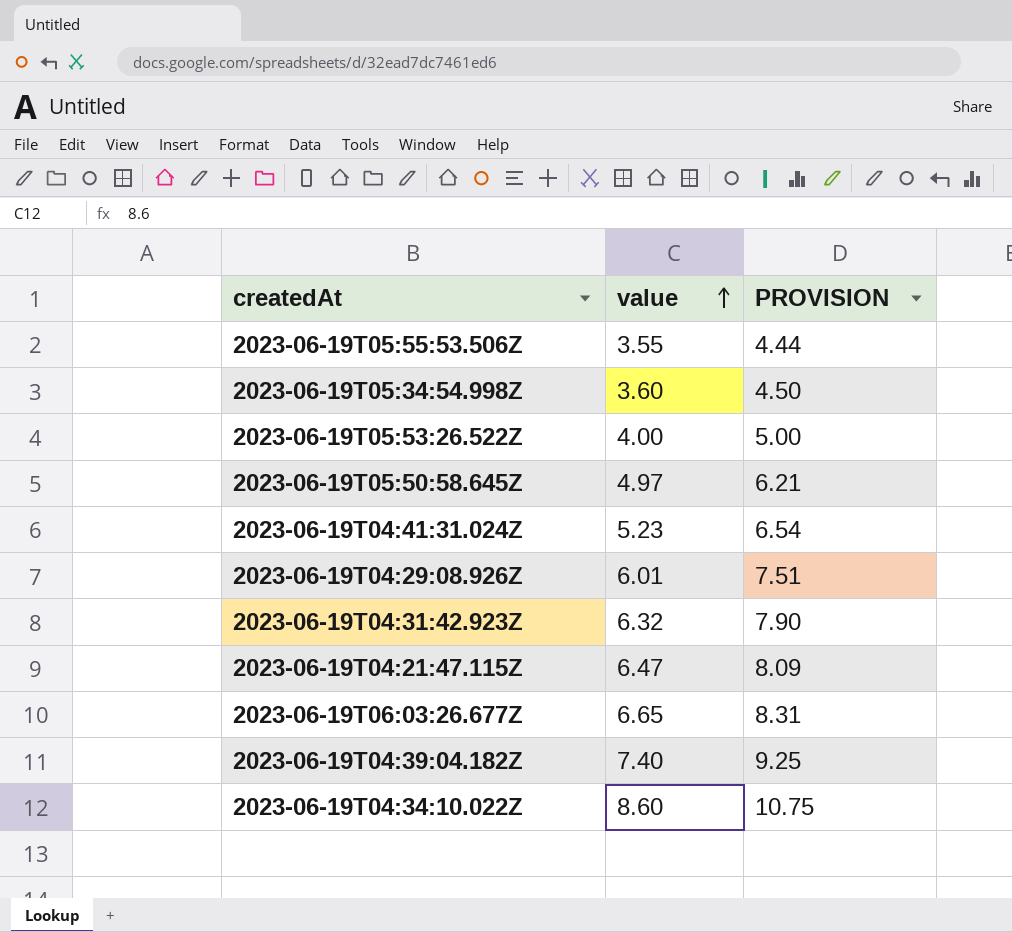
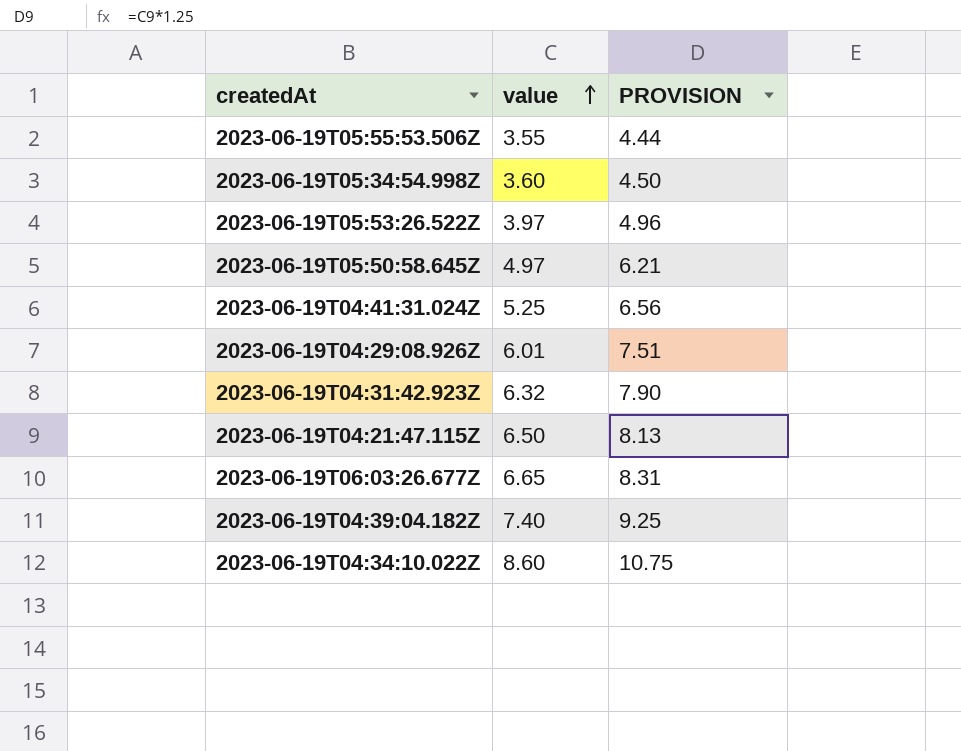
2023-06-19T05:53:26.522Z | value: 4.00 -> 3.97
2023-06-19T05:53:26.522Z | PROVISION: 5.00 -> 4.96
2023-06-19T04:41:31.024Z | value: 5.23 -> 5.25
2023-06-19T04:41:31.024Z | PROVISION: 6.54 -> 6.56
2023-06-19T04:21:47.115Z | value: 6.47 -> 6.50
2023-06-19T04:21:47.115Z | PROVISION: 8.09 -> 8.13

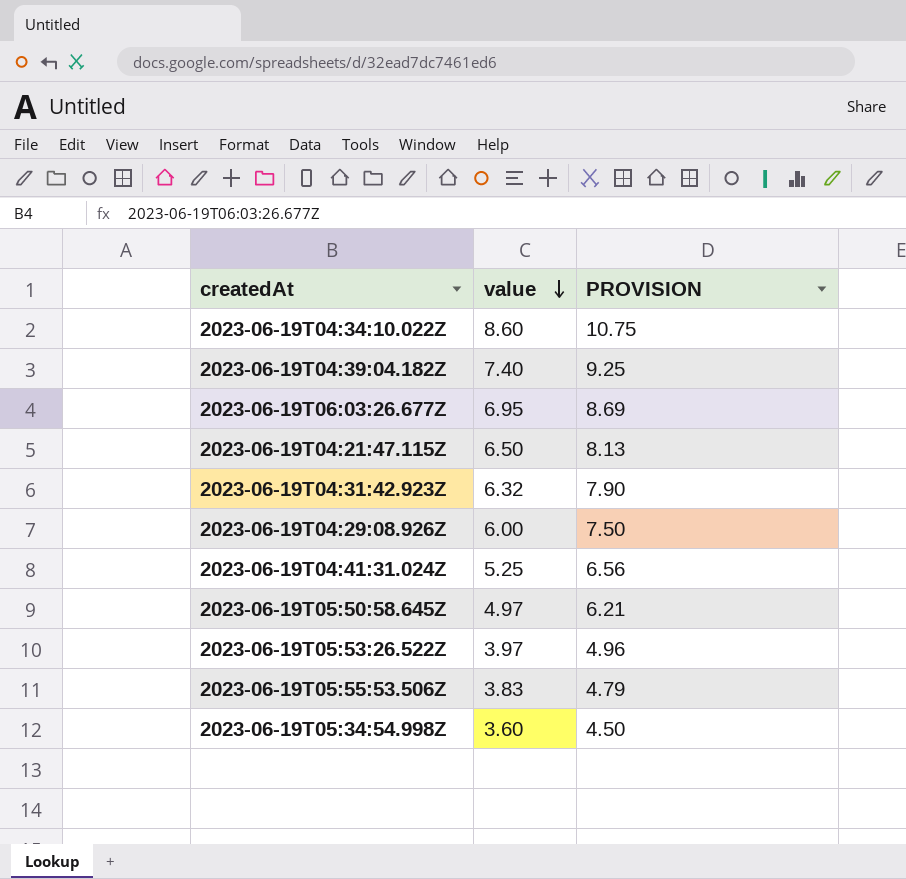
row order: value ascending -> value descending
2023-06-19T06:03:26.677Z | value: 6.65 -> 6.95
2023-06-19T06:03:26.677Z | PROVISION: 8.31 -> 8.69
2023-06-19T04:29:08.926Z | value: 6.01 -> 6.00
2023-06-19T04:29:08.926Z | PROVISION: 7.51 -> 7.50
2023-06-19T05:55:53.506Z | value: 3.55 -> 3.83
2023-06-19T05:55:53.506Z | PROVISION: 4.44 -> 4.79

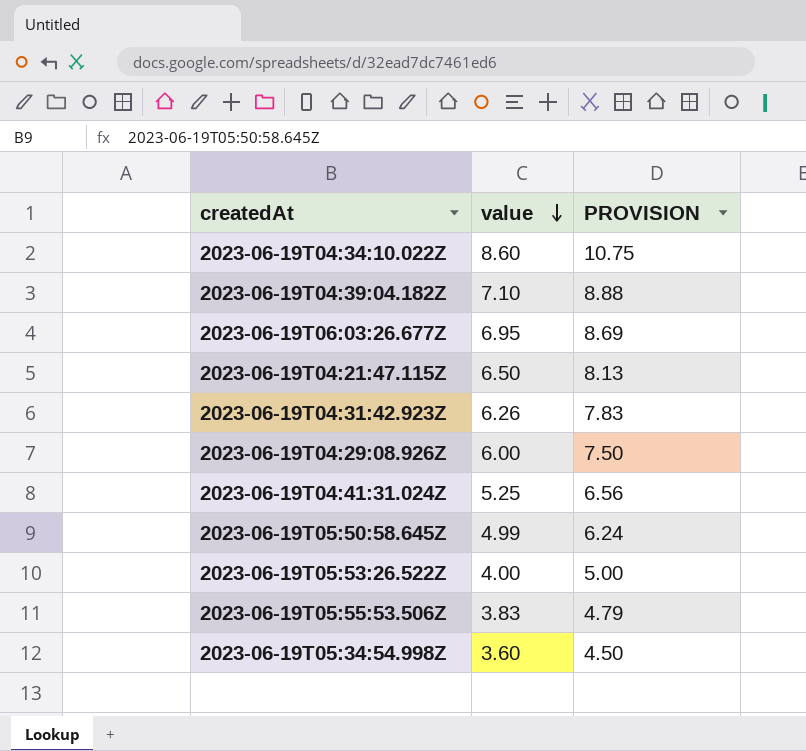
2023-06-19T04:39:04.182Z | value: 7.40 -> 7.10
2023-06-19T04:39:04.182Z | PROVISION: 9.25 -> 8.88
2023-06-19T04:31:42.923Z | value: 6.32 -> 6.26
2023-06-19T04:31:42.923Z | PROVISION: 7.90 -> 7.83
2023-06-19T05:50:58.645Z | value: 4.97 -> 4.99
2023-06-19T05:50:58.645Z | PROVISION: 6.21 -> 6.24
2023-06-19T05:53:26.522Z | value: 3.97 -> 4.00
2023-06-19T05:53:26.522Z | PROVISION: 4.96 -> 5.00

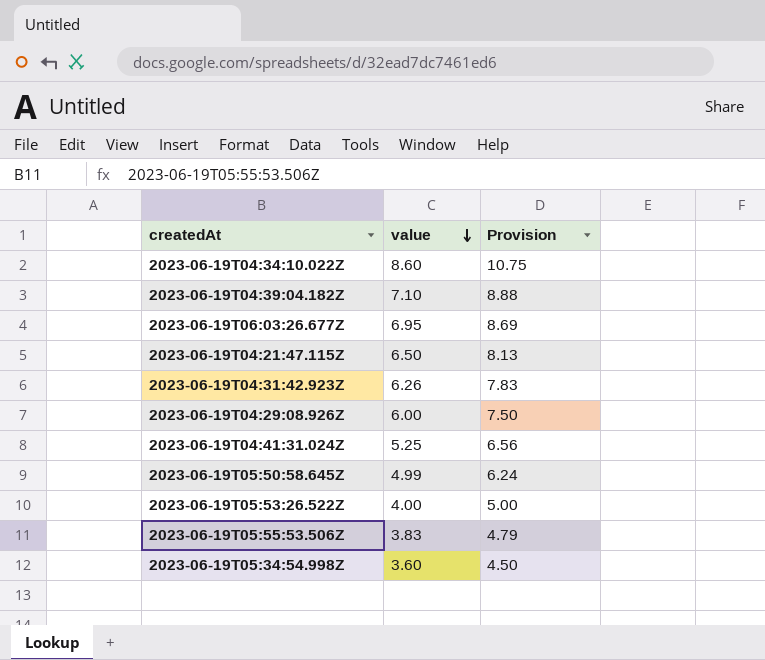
column name: PROVISION -> Provision

